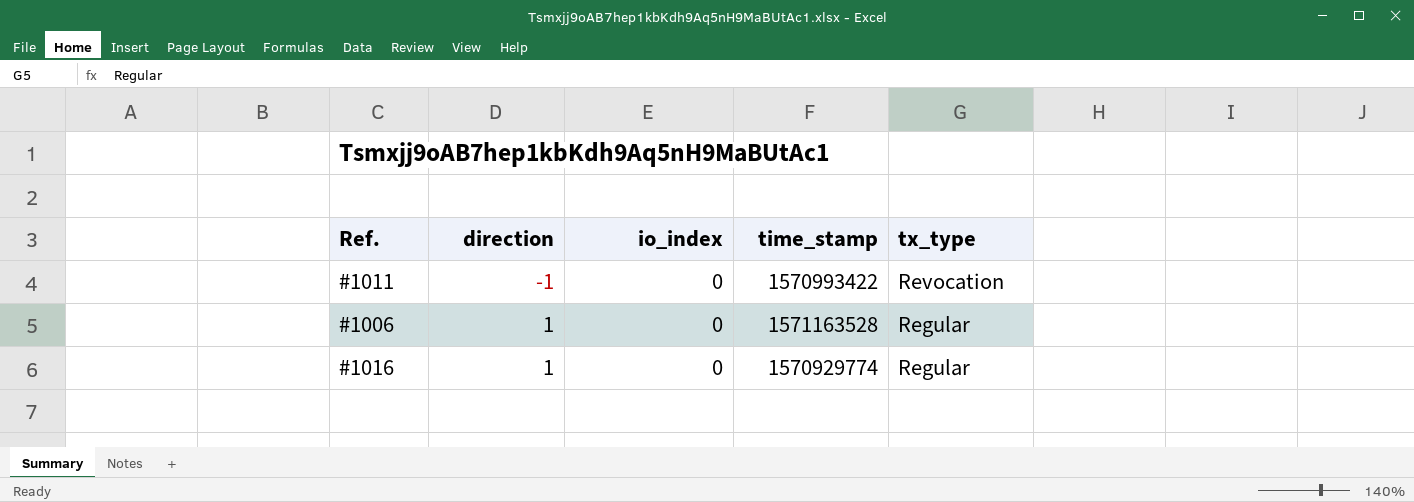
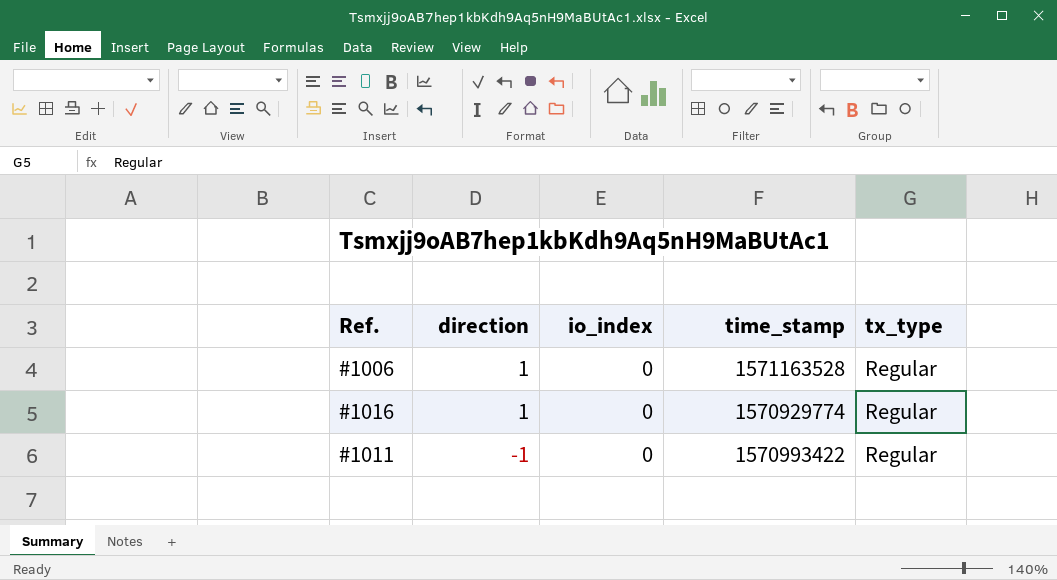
row order: direction ascending -> direction descending
#1011 | tx_type: Revocation -> Regular

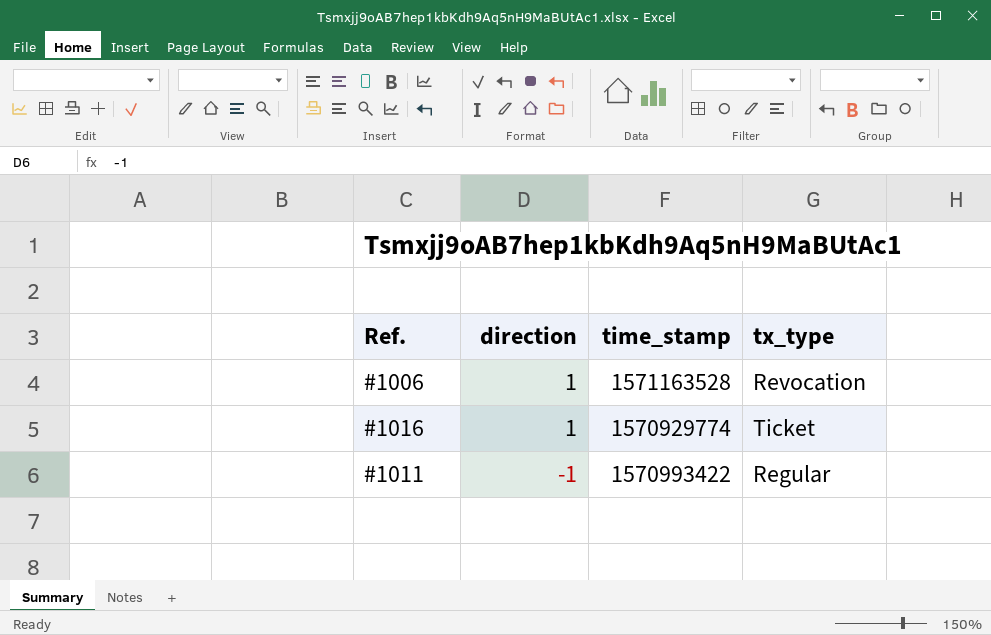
column io_index | position: 3 -> none
#1006 | tx_type: Regular -> Revocation
#1016 | tx_type: Regular -> Ticket

